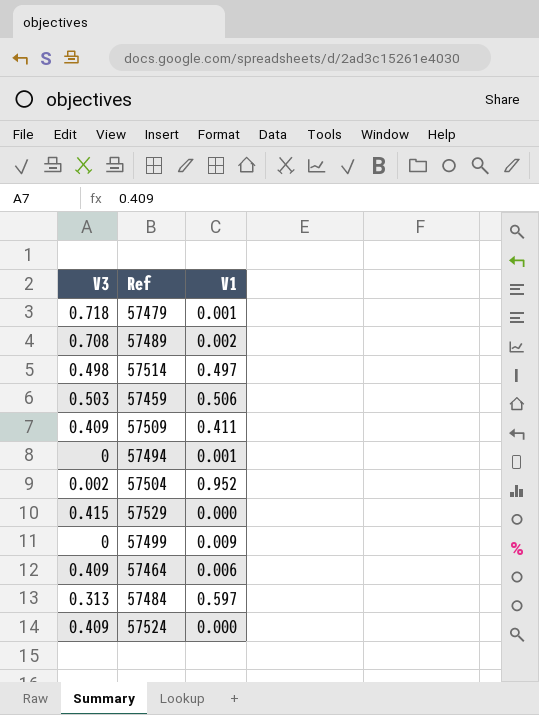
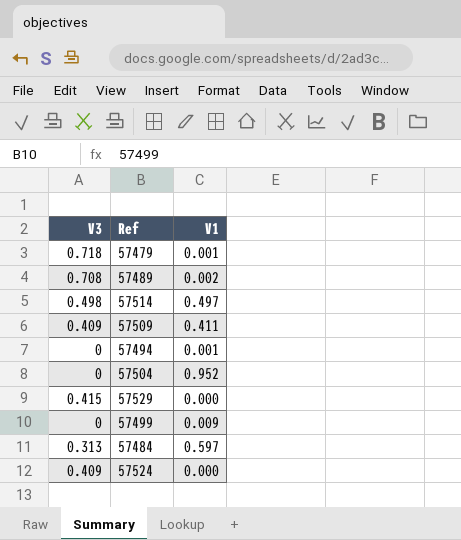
row 57459: 0.503 | 0.506 -> none
row 57464: 0.409 | 0.006 -> none
57504 | V3: 0.002 -> 0

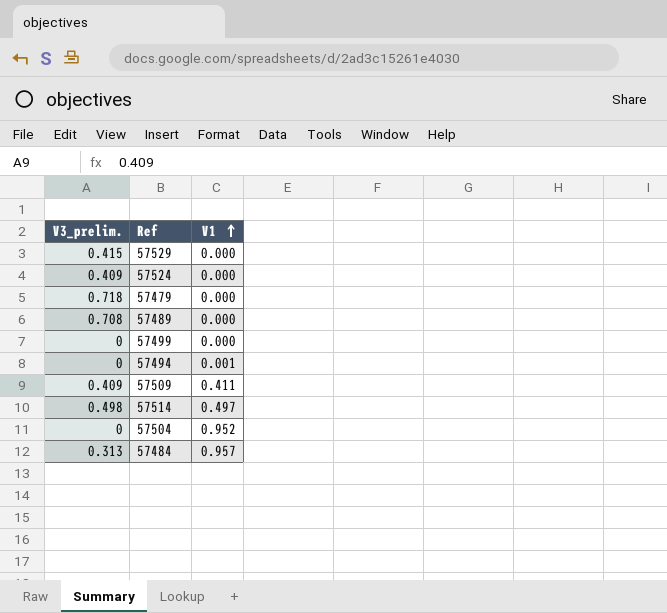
row order: none -> V1 ascending
column name: V3 -> V3_prelim.
57479 | V1: 0.001 -> 0.000
57489 | V1: 0.002 -> 0.000
57499 | V1: 0.009 -> 0.000
57484 | V1: 0.597 -> 0.957

